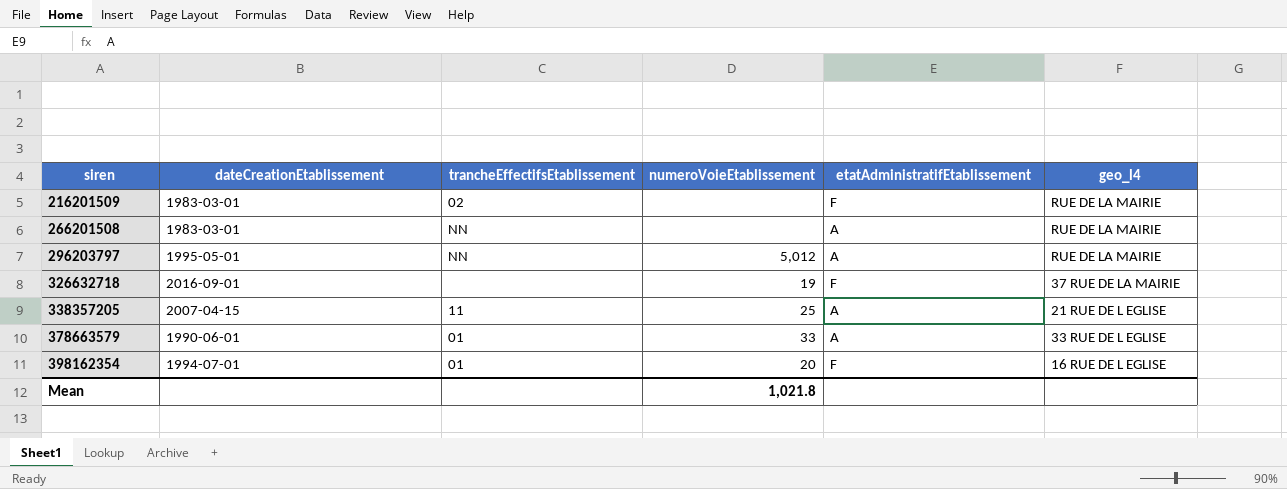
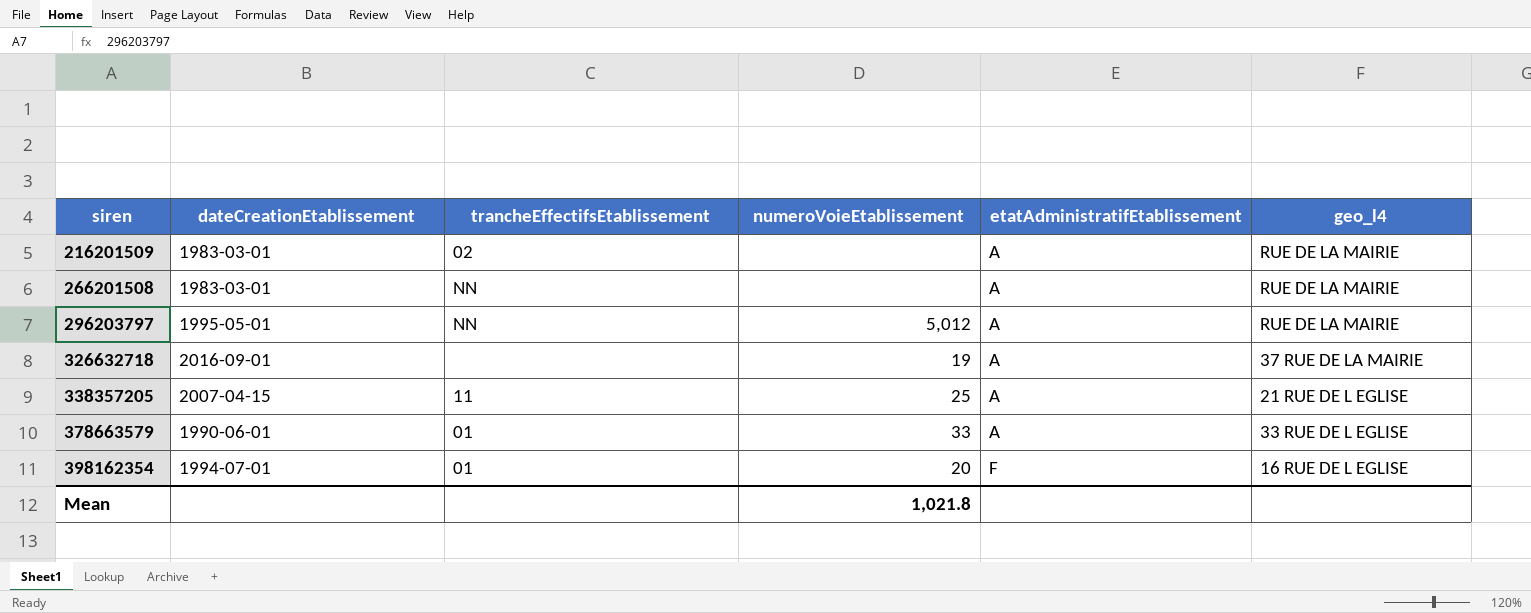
216201509 | etatAdministratifEtablissement: F -> A
326632718 | etatAdministratifEtablissement: F -> A

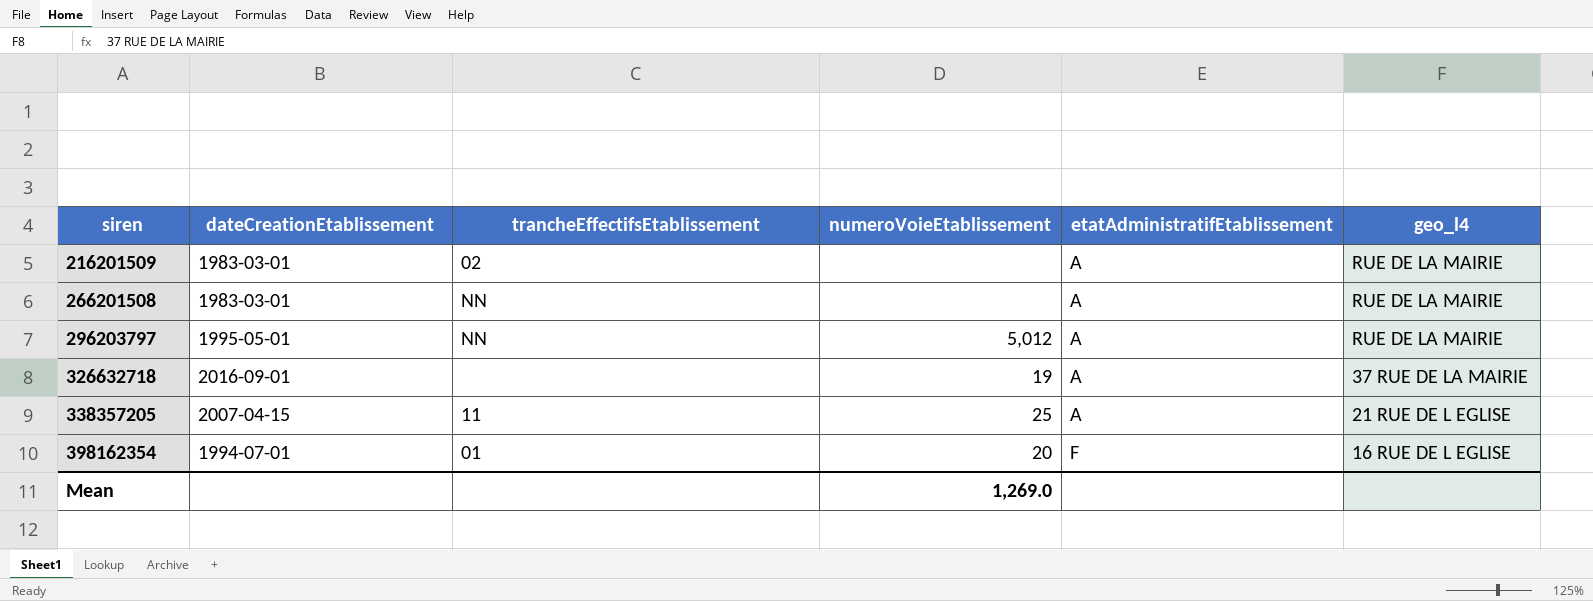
row 378663579: 1990-06-01 | 01 | 33 | A | 33 RUE DE L EGLISE -> none
Mean | numeroVoieEtablissement: 1,021.8 -> 1,269.0

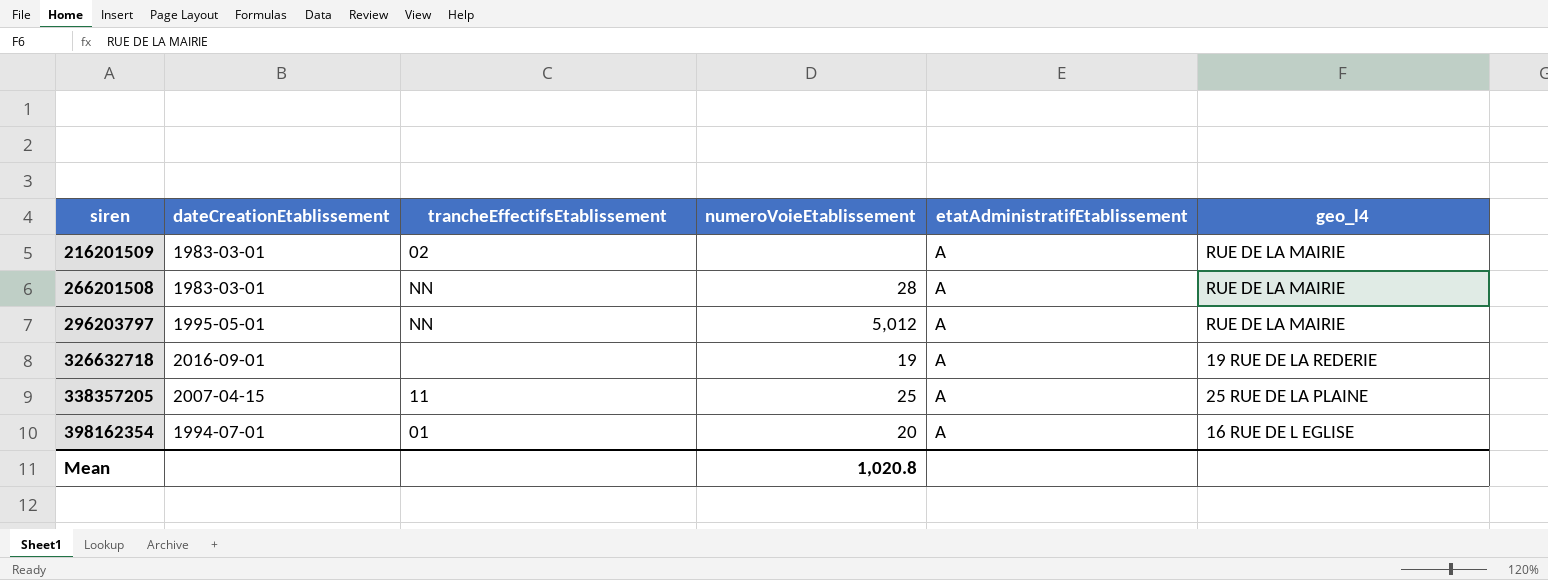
266201508 | numeroVoieEtablissement: none -> 28
326632718 | geo_l4: 37 RUE DE LA MAIRIE -> 19 RUE DE LA REDERIE
338357205 | geo_l4: 21 RUE DE L EGLISE -> 25 RUE DE LA PLAINE
398162354 | etatAdministratifEtablissement: F -> A
Mean | numeroVoieEtablissement: 1,269.0 -> 1,020.8

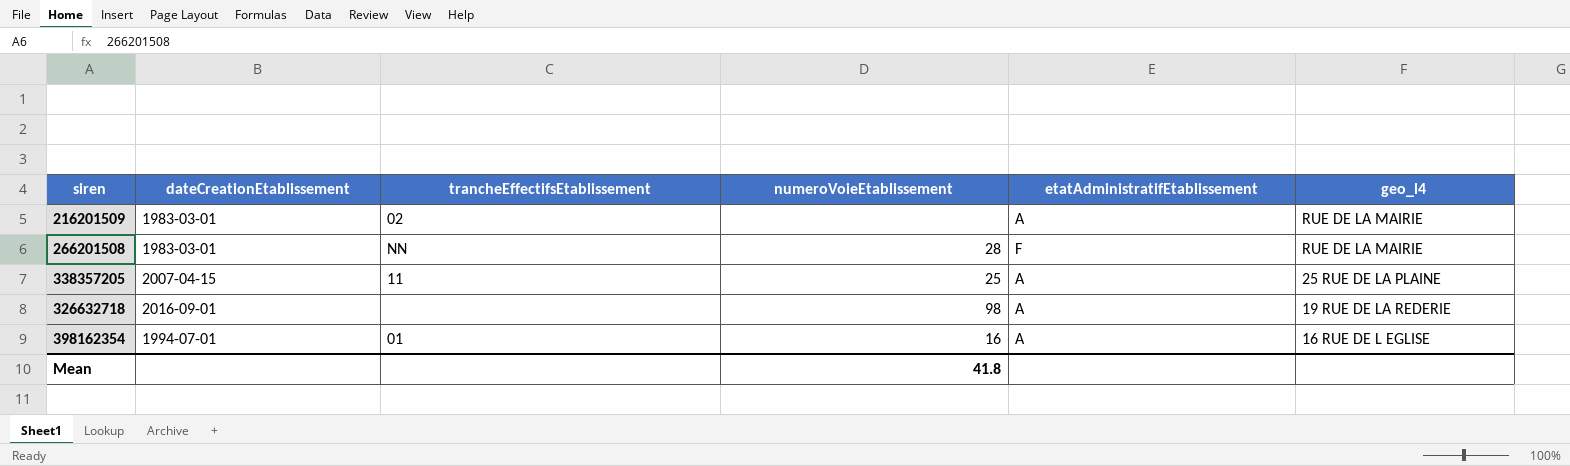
row order: siren ascending -> geo_l4 descending
row 296203797: 1995-05-01 | NN | 5,012 | A | RUE DE LA MAIRIE -> none
266201508 | etatAdministratifEtablissement: A -> F
326632718 | numeroVoieEtablissement: 19 -> 98
398162354 | numeroVoieEtablissement: 20 -> 16
Mean | numeroVoieEtablissement: 1,020.8 -> 41.8

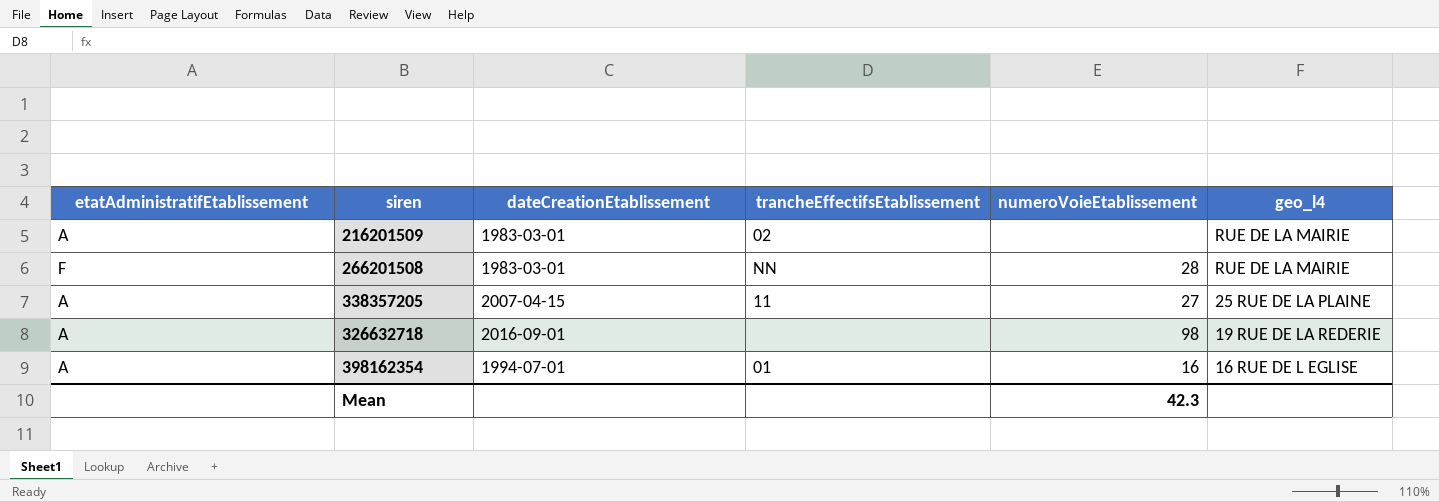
column etatAdministratifEtablissement | position: 5 -> 1
338357205 | numeroVoieEtablissement: 25 -> 27
Mean | numeroVoieEtablissement: 41.8 -> 42.3

